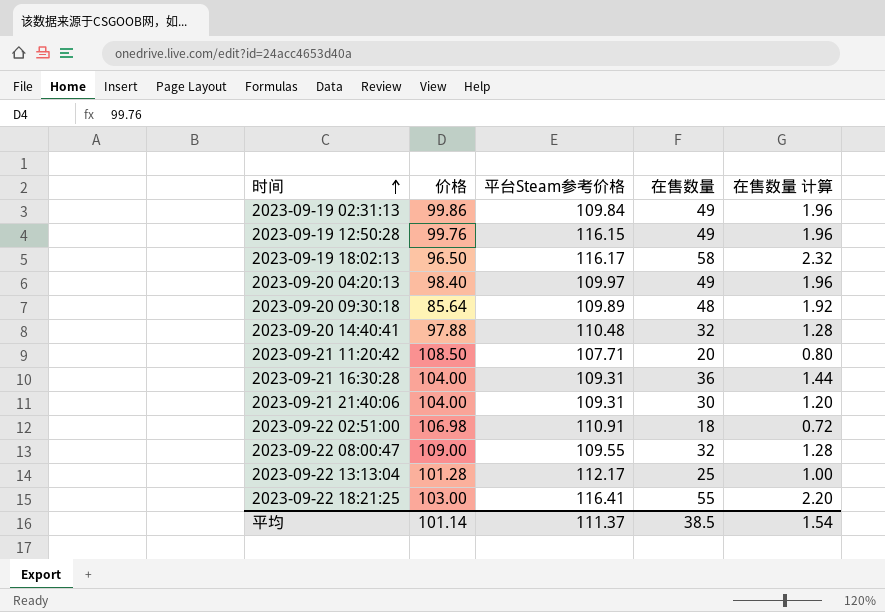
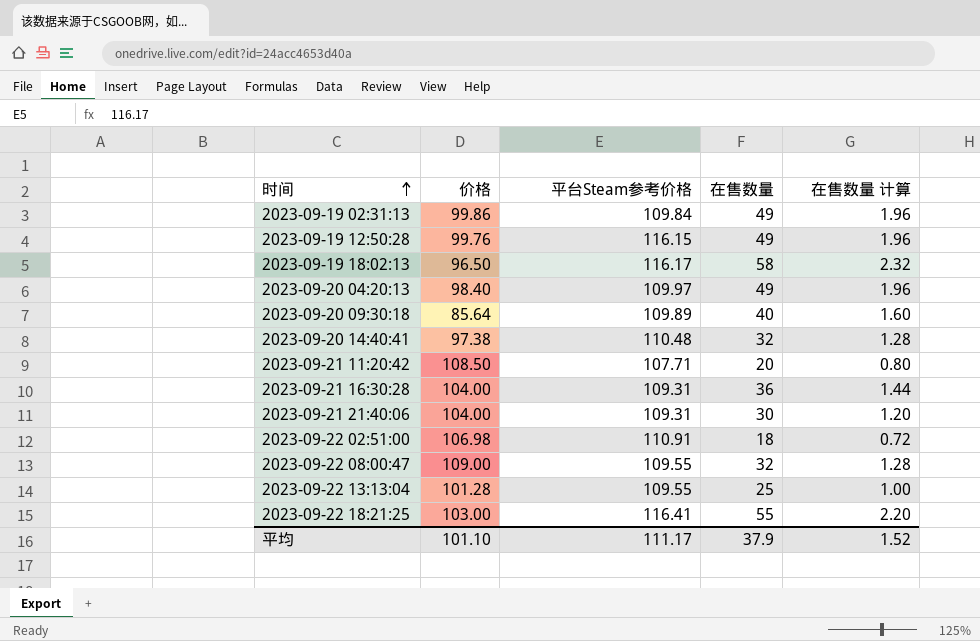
2023-09-20 09:30:18 | 在售数量: 48 -> 40
2023-09-20 09:30:18 | 在售数量 计算: 1.92 -> 1.60
2023-09-20 14:40:41 | 价格: 97.88 -> 97.38
2023-09-22 13:13:04 | 平台Steam参考价格: 112.17 -> 109.55
平均 | 价格: 101.14 -> 101.10
平均 | 平台Steam参考价格: 111.37 -> 111.17
平均 | 在售数量: 38.5 -> 37.9
平均 | 在售数量 计算: 1.54 -> 1.52

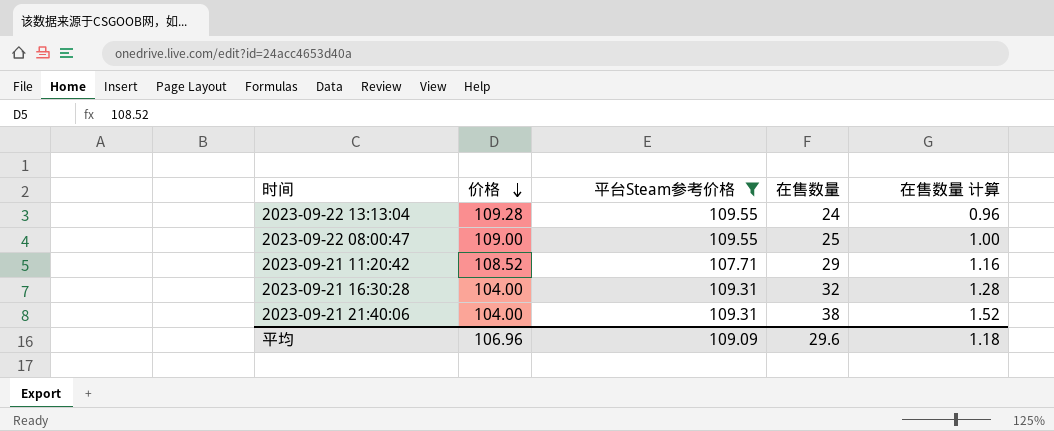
filter: none -> 平台Steam参考价格 <= 109.55
row order: 时间 ascending -> 价格 descending
2023-09-22 13:13:04 | 价格: 101.28 -> 109.28
2023-09-22 13:13:04 | 在售数量: 25 -> 24
2023-09-22 13:13:04 | 在售数量 计算: 1.00 -> 0.96
2023-09-22 08:00:47 | 在售数量: 32 -> 25
2023-09-22 08:00:47 | 在售数量 计算: 1.28 -> 1.00
2023-09-21 11:20:42 | 价格: 108.50 -> 108.52
2023-09-21 11:20:42 | 在售数量: 20 -> 29
2023-09-21 11:20:42 | 在售数量 计算: 0.80 -> 1.16
2023-09-21 16:30:28 | 在售数量: 36 -> 32
2023-09-21 16:30:28 | 在售数量 计算: 1.44 -> 1.28
2023-09-21 21:40:06 | 在售数量: 30 -> 38
2023-09-21 21:40:06 | 在售数量 计算: 1.20 -> 1.52
平均 | 价格: 101.10 -> 106.96
平均 | 平台Steam参考价格: 111.17 -> 109.09
平均 | 在售数量: 37.9 -> 29.6
平均 | 在售数量 计算: 1.52 -> 1.18

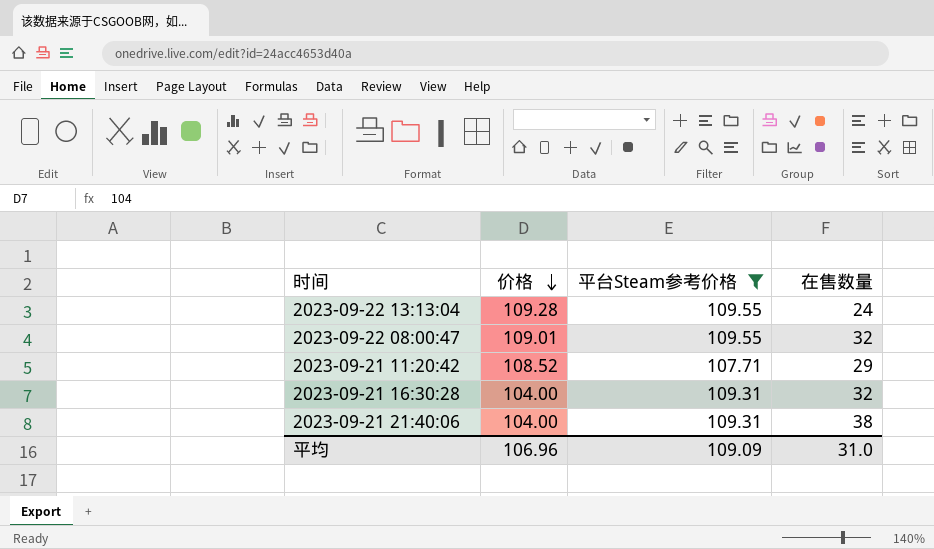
column 在售数量 计算 | formula: [在售数量] * 0.04 -> none
2023-09-22 08:00:47 | 价格: 109.00 -> 109.01
2023-09-22 08:00:47 | 在售数量: 25 -> 32
平均 | 在售数量: 29.6 -> 31.0

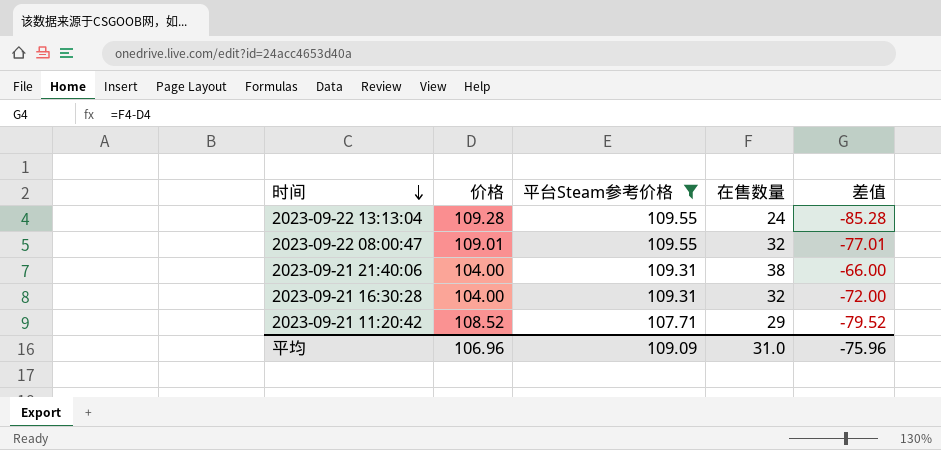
row order: 价格 descending -> 时间 descending
column 差值 | formula: none -> [在售数量] - [价格]

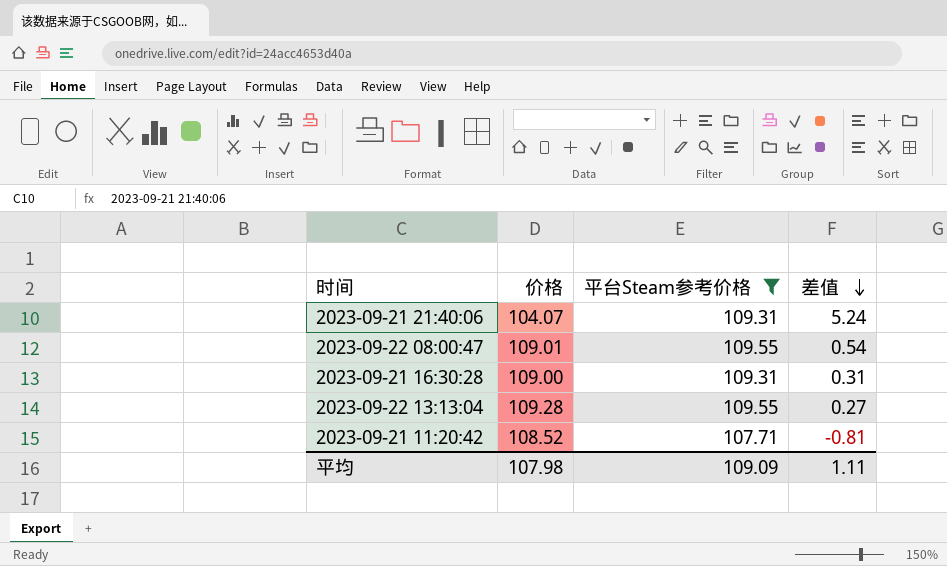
row order: 时间 descending -> 差值 descending
column 在售数量 | position: 4 -> none
column 差值 | formula: [在售数量] - [价格] -> [平台Steam参考价格] - [价格]
2023-09-21 21:40:06 | 价格: 104.00 -> 104.07
2023-09-21 16:30:28 | 价格: 104.00 -> 109.00
平均 | 价格: 106.96 -> 107.98
平均 | 差值: -75.96 -> 1.11

